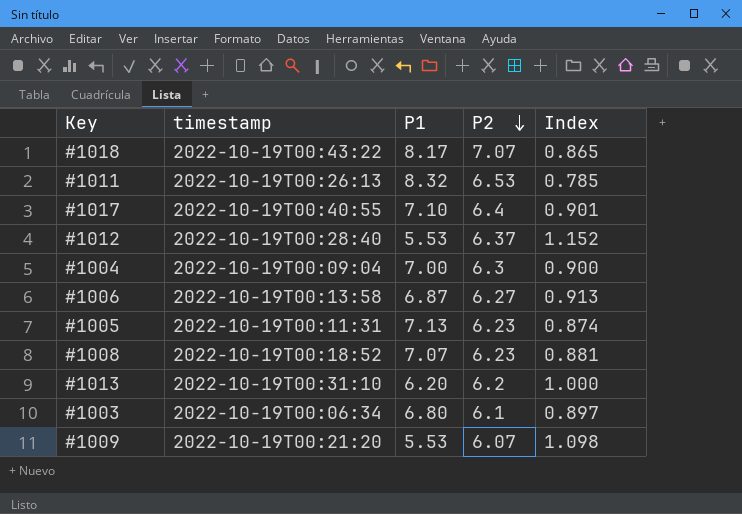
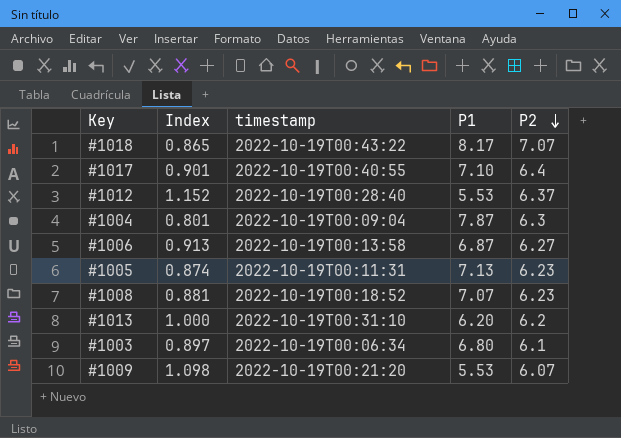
column Index | position: 5 -> 2
row #1011: 2022-10-19T00:26:13 | 8.32 | 6.53 | 0.785 -> none
#1004 | Index: 0.900 -> 0.801
#1004 | P1: 7.00 -> 7.87

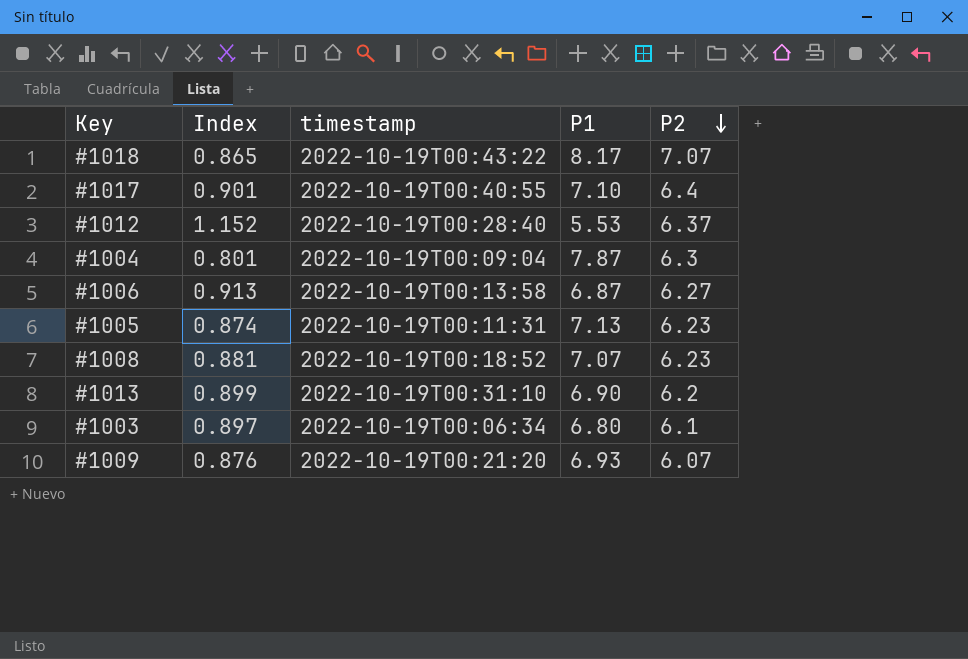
#1013 | Index: 1.000 -> 0.899
#1013 | P1: 6.20 -> 6.90
#1009 | Index: 1.098 -> 0.876
#1009 | P1: 5.53 -> 6.93

